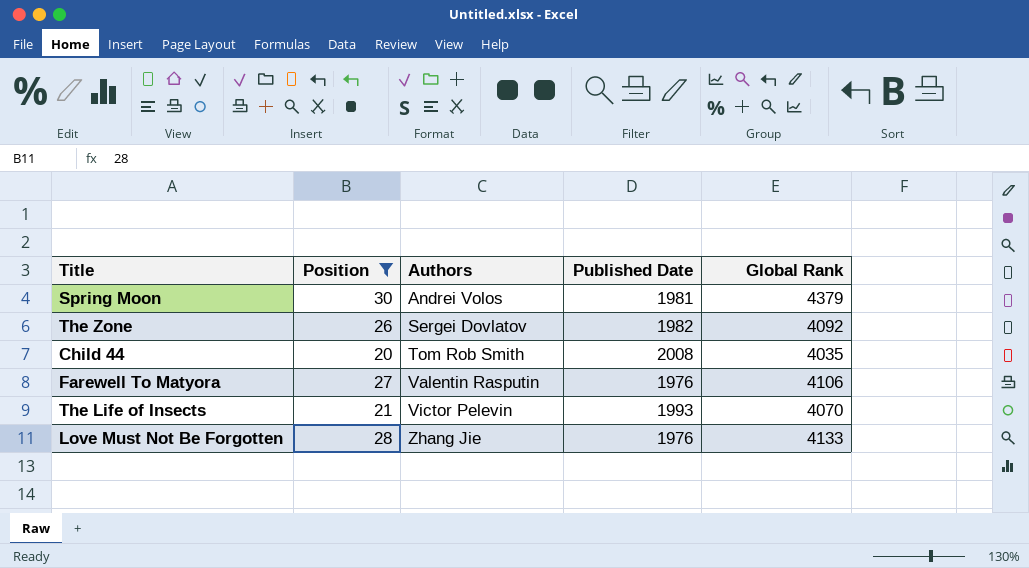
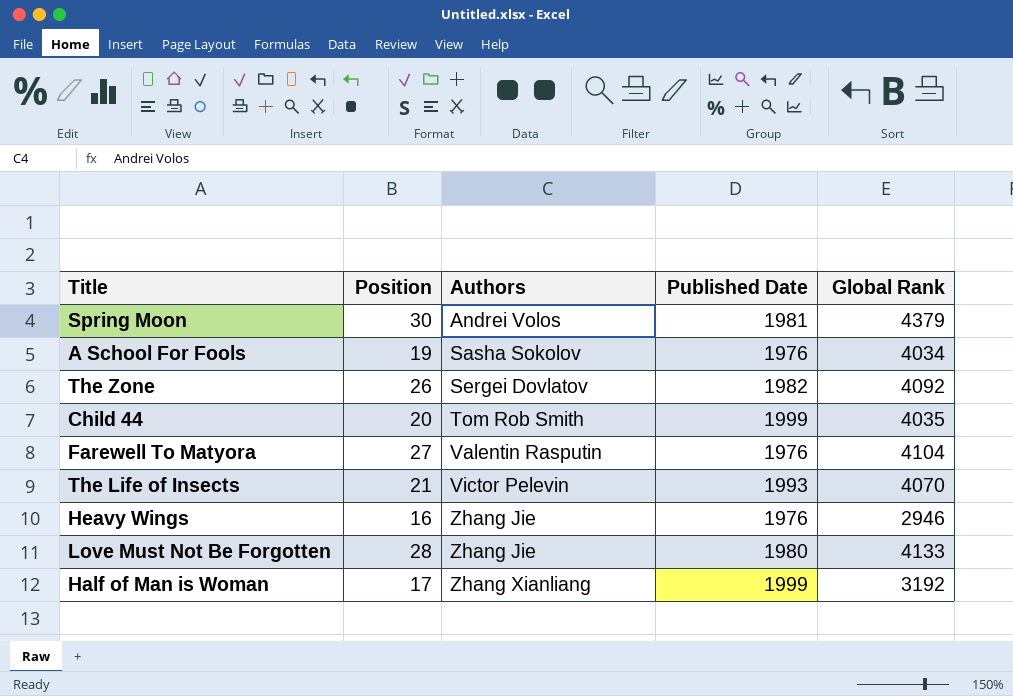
filter: Position >= 20 -> none
Child 44 | Published Date: 2008 -> 1999
Farewell To Matyora | Global Rank: 4106 -> 4104
Love Must Not Be Forgotten | Published Date: 1976 -> 1980

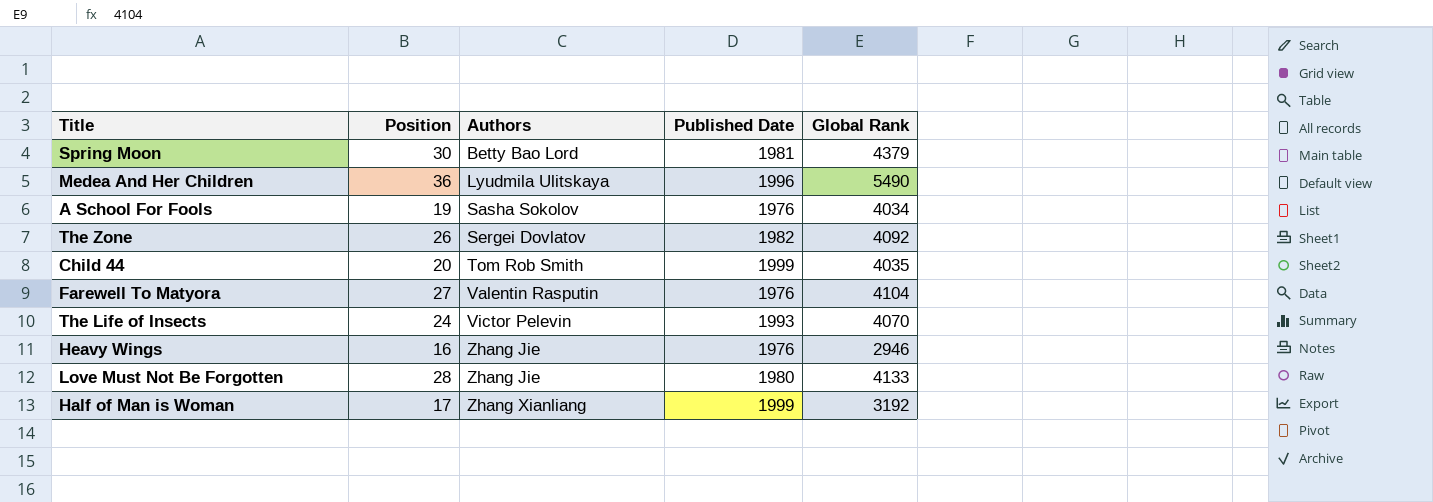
Spring Moon | Authors: Andrei Volos -> Betty Bao Lord
row Medea And Her Children: none -> 36 | Lyudmila Ulitskaya | 1996 | 5490
The Life of Insects | Position: 21 -> 24

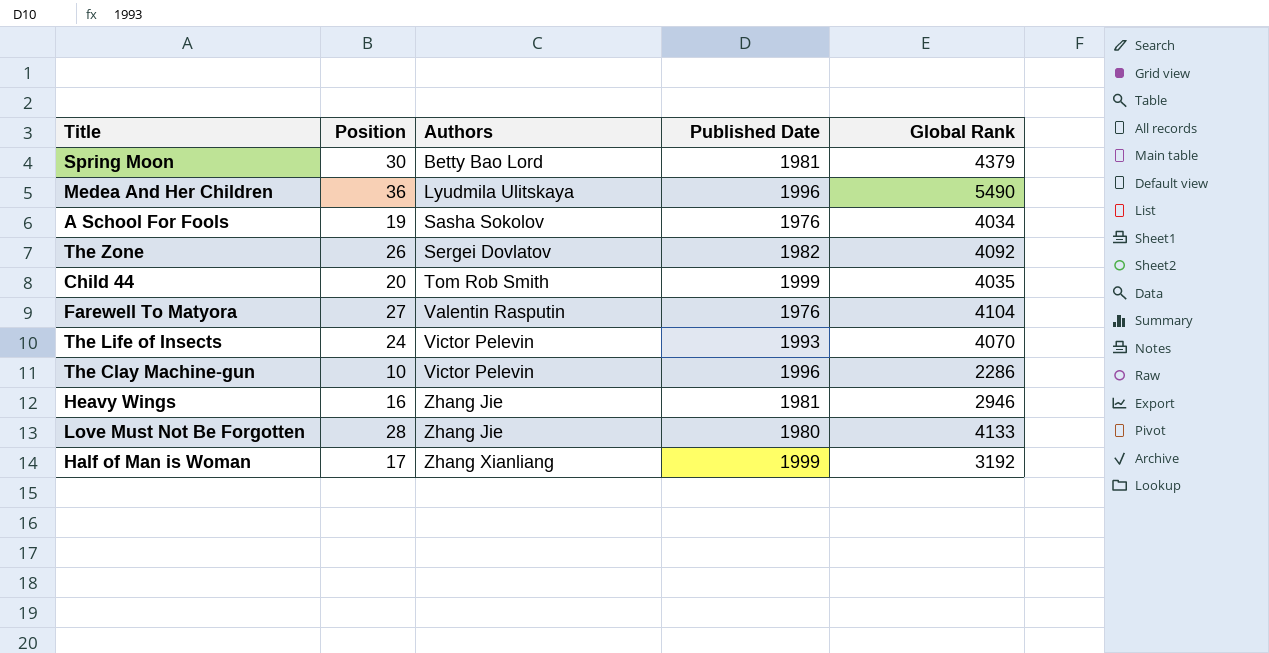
row The Clay Machine-gun: none -> 10 | Victor Pelevin | 1996 | 2286
Heavy Wings | Published Date: 1976 -> 1981

